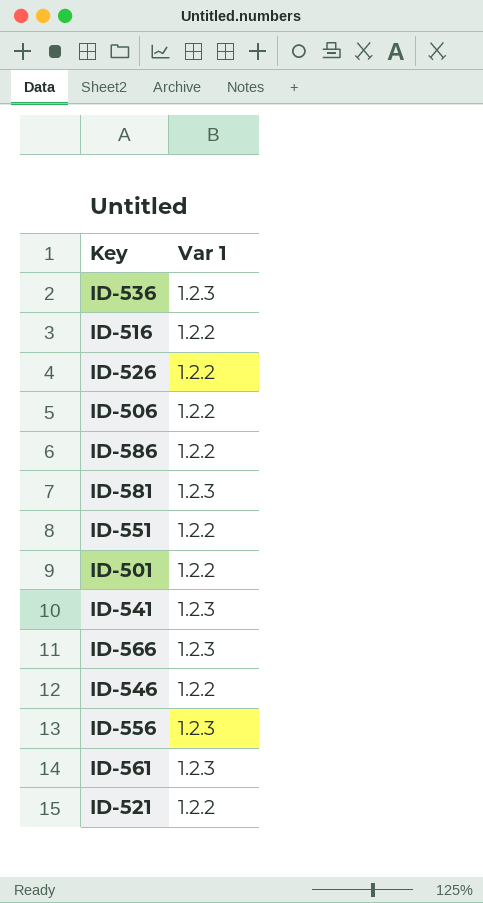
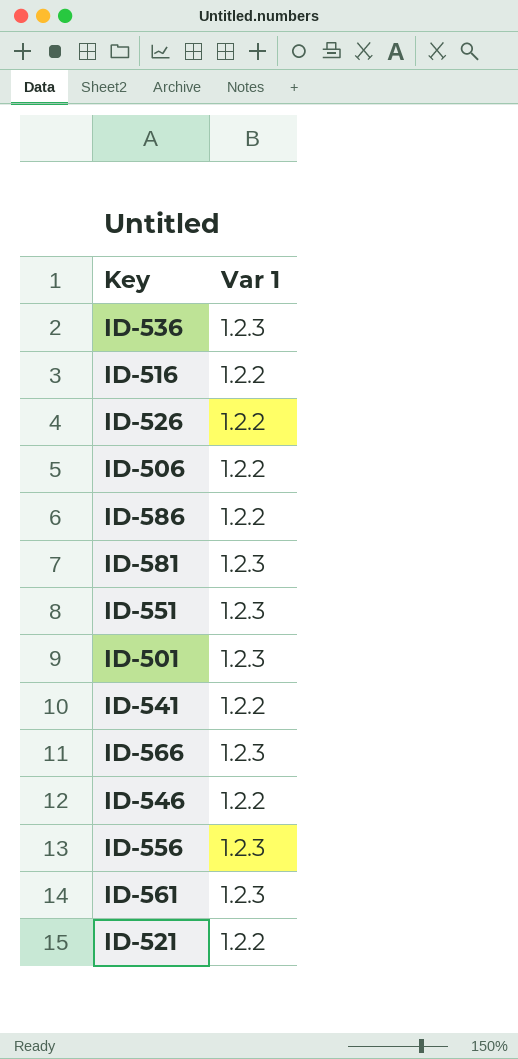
ID-551 | Var 1: 1.2.2 -> 1.2.3
ID-501 | Var 1: 1.2.2 -> 1.2.3
ID-541 | Var 1: 1.2.3 -> 1.2.2

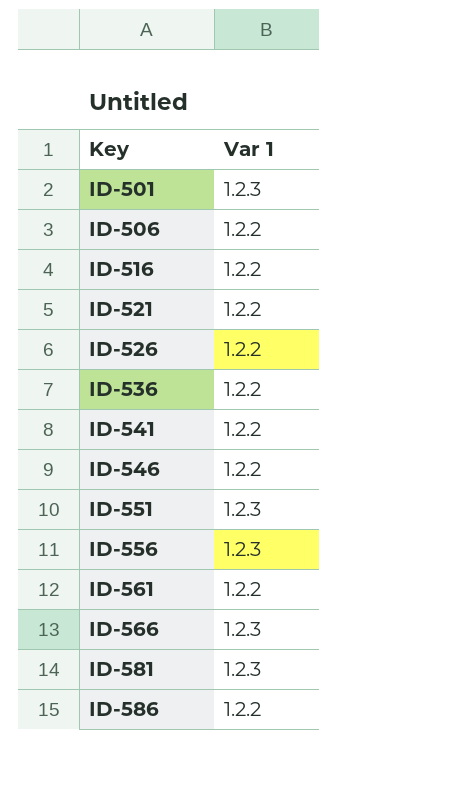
row order: none -> Key ascending
ID-536 | Var 1: 1.2.3 -> 1.2.2
ID-561 | Var 1: 1.2.3 -> 1.2.2

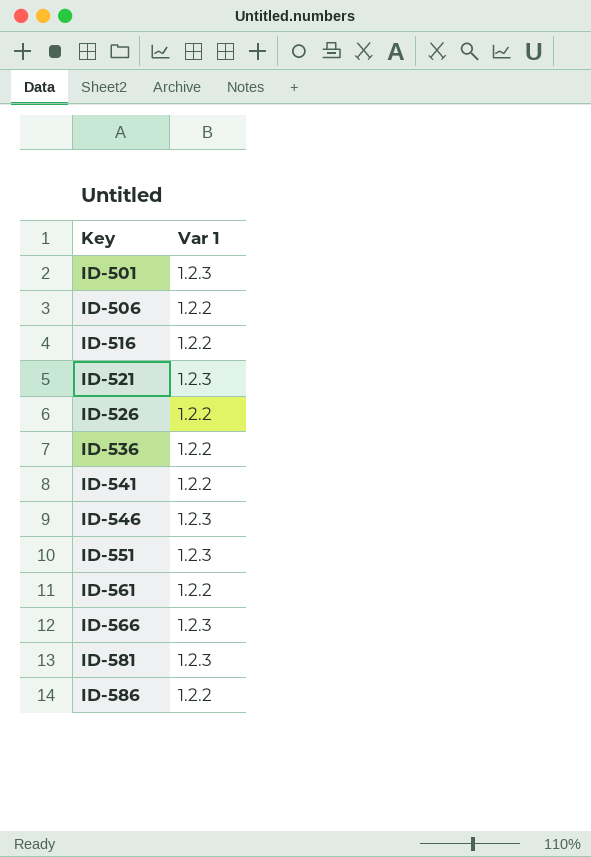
row ID-556: 1.2.3 -> none
ID-521 | Var 1: 1.2.2 -> 1.2.3
ID-546 | Var 1: 1.2.2 -> 1.2.3

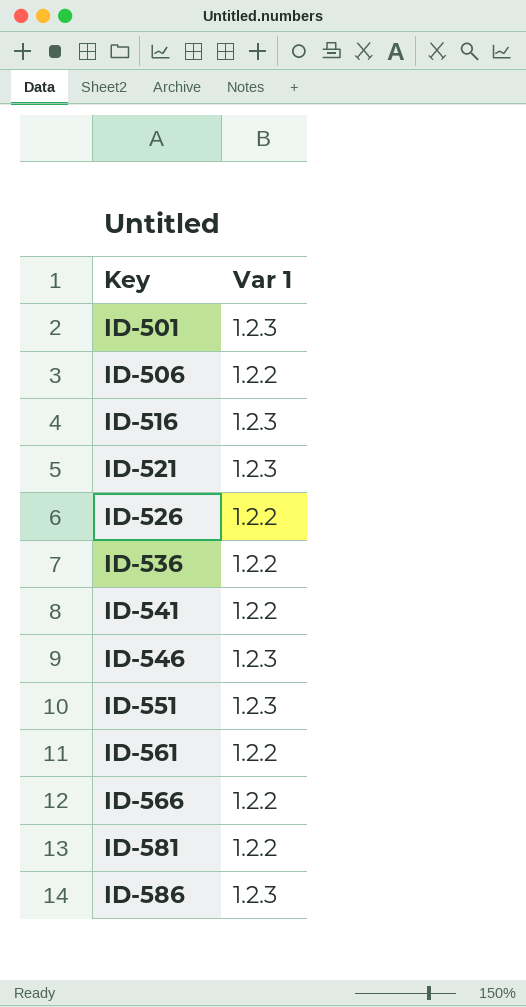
ID-516 | Var 1: 1.2.2 -> 1.2.3
ID-566 | Var 1: 1.2.3 -> 1.2.2
ID-581 | Var 1: 1.2.3 -> 1.2.2
ID-586 | Var 1: 1.2.2 -> 1.2.3

